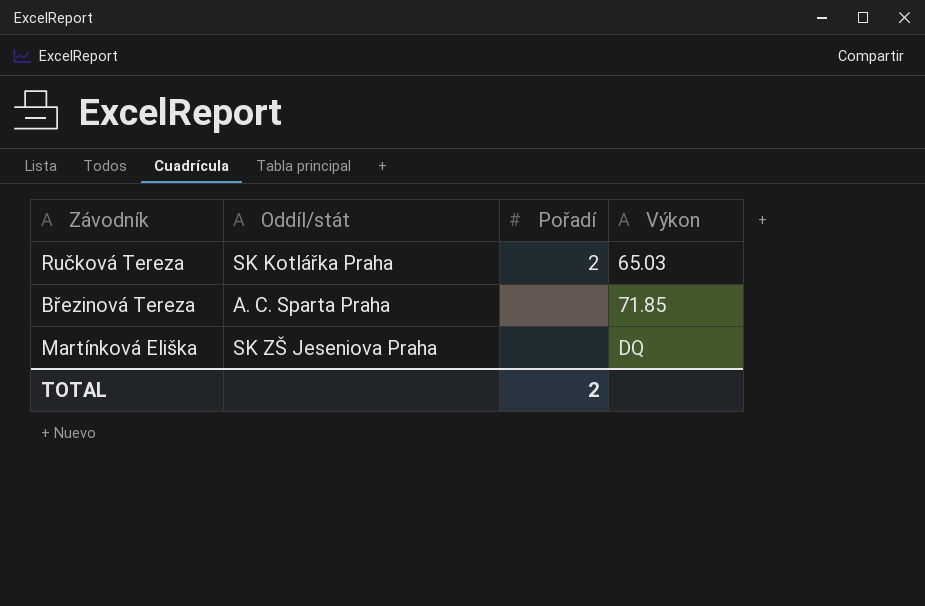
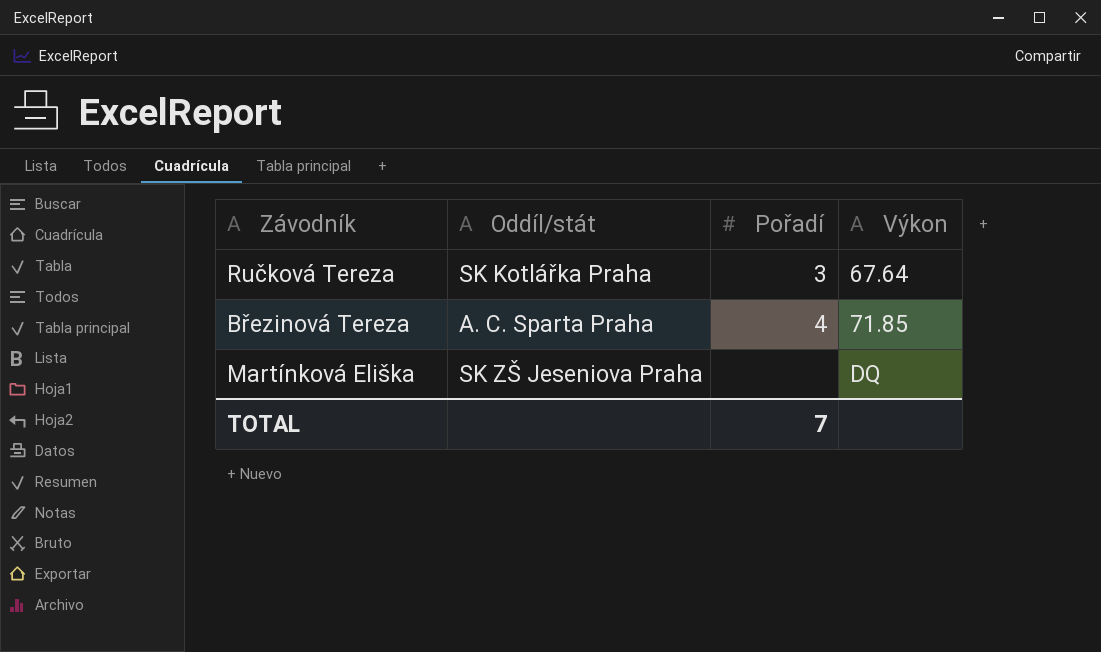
Ručková Tereza | Pořadí: 2 -> 3
Ručková Tereza | Výkon: 65.03 -> 67.64
Březinová Tereza | Pořadí: none -> 4
TOTAL | Pořadí: 2 -> 7

